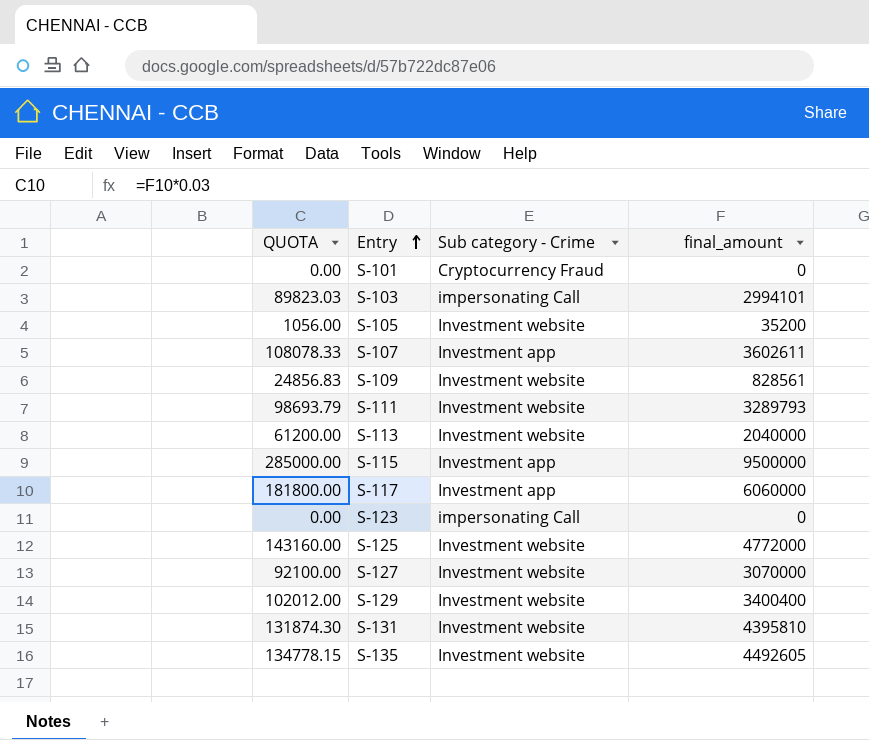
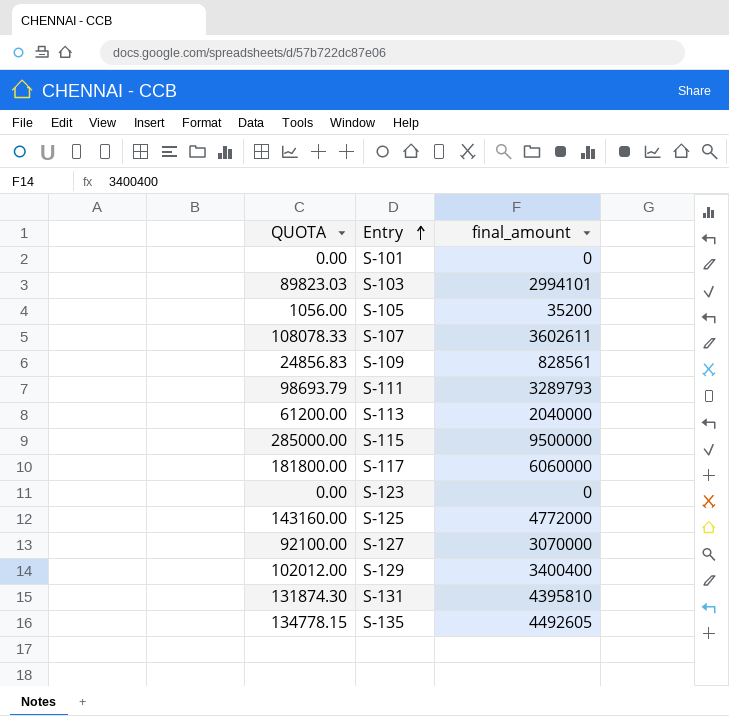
column Sub category - Crime | position: 3 -> none

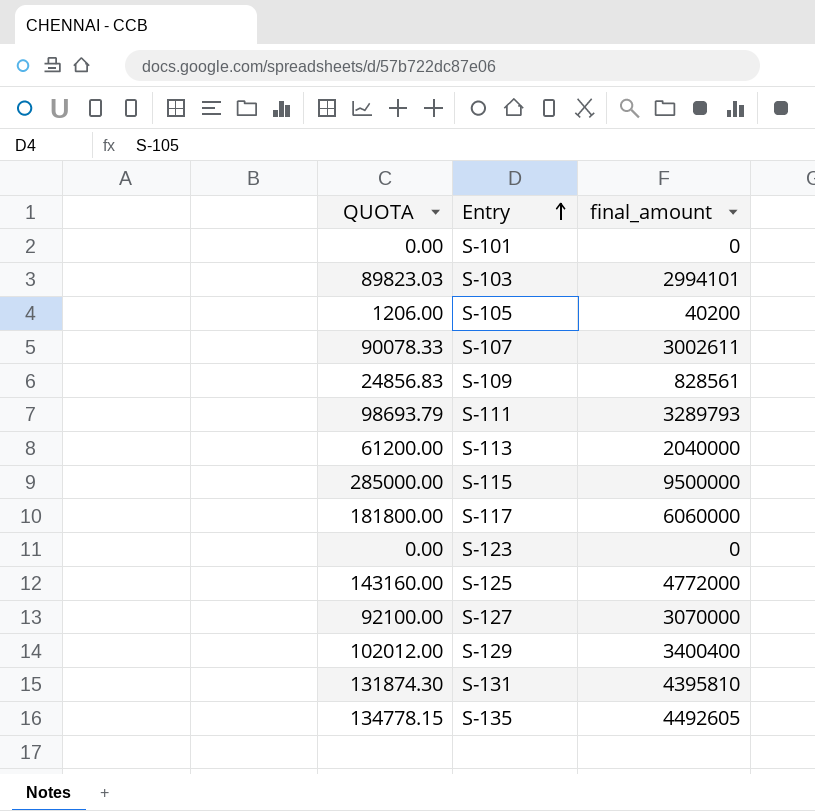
S-105 | QUOTA: 1056.00 -> 1206.00
S-105 | final_amount: 35200 -> 40200
S-107 | QUOTA: 108078.33 -> 90078.33
S-107 | final_amount: 3602611 -> 3002611

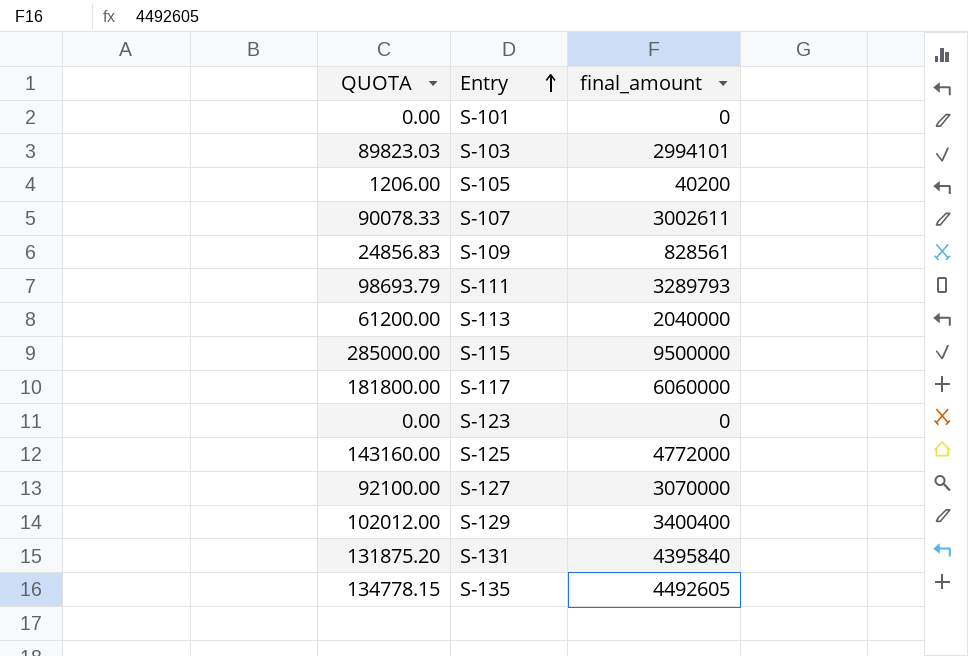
S-131 | QUOTA: 131874.30 -> 131875.20
S-131 | final_amount: 4395810 -> 4395840

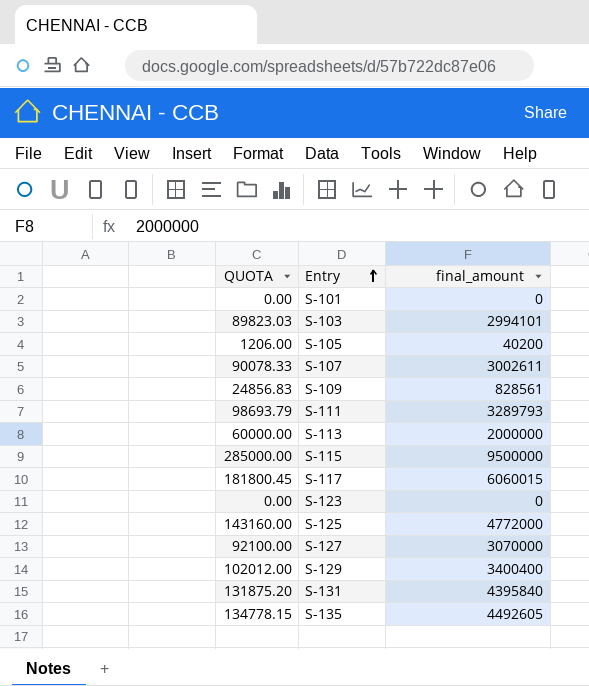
S-113 | QUOTA: 61200.00 -> 60000.00
S-113 | final_amount: 2040000 -> 2000000
S-117 | QUOTA: 181800.00 -> 181800.45
S-117 | final_amount: 6060000 -> 6060015

